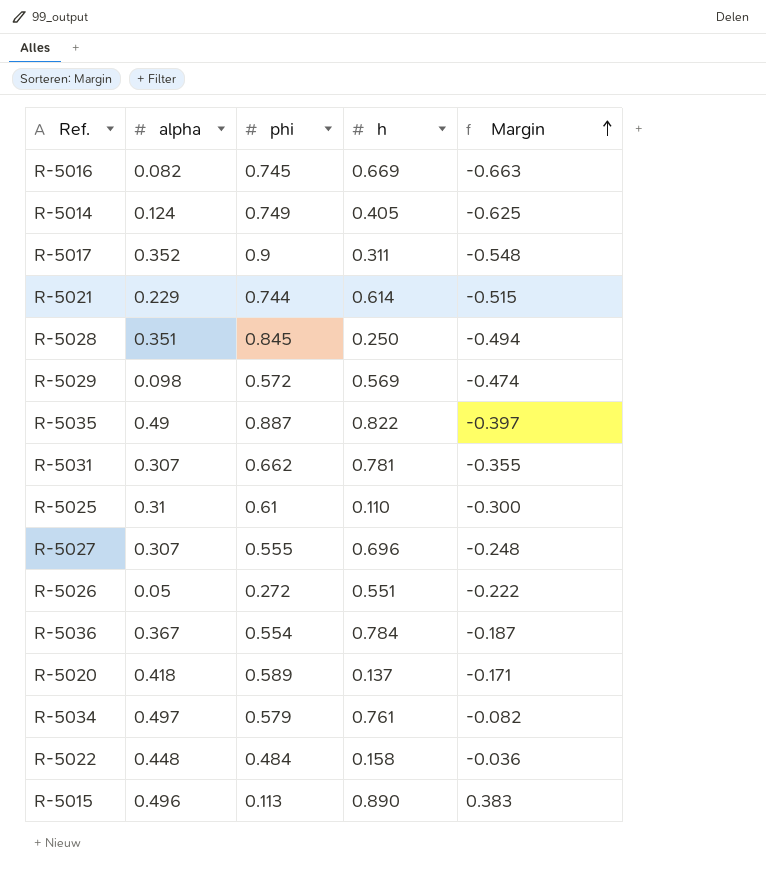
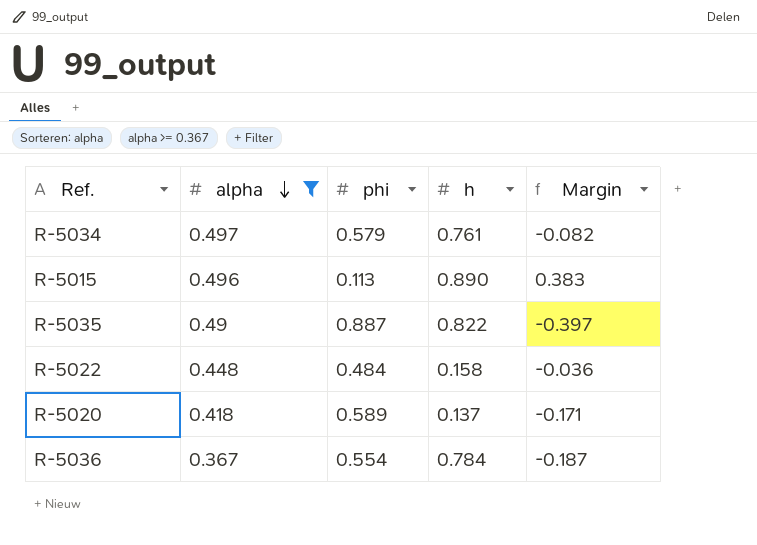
filter: none -> alpha >= 0.367
row order: Margin ascending -> alpha descending

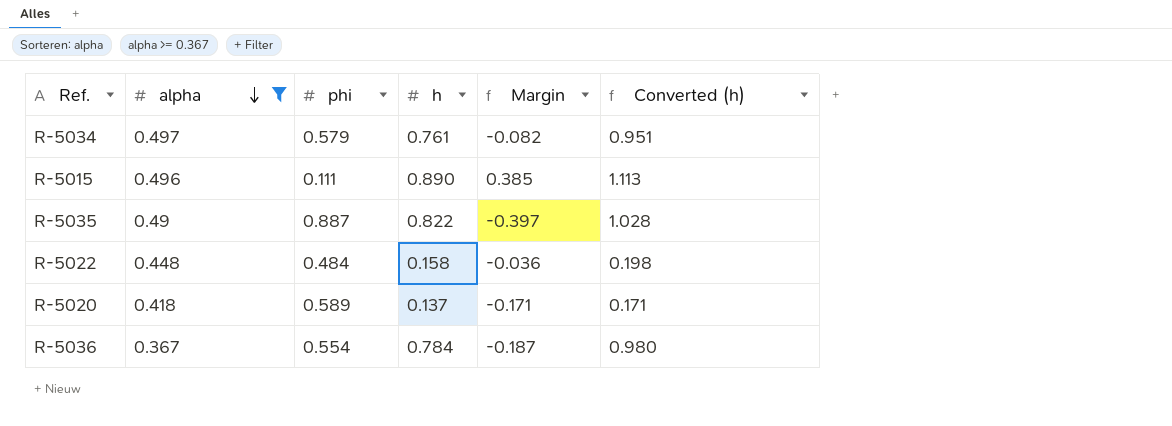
column Converted (h) | formula: none -> [h] * 1.25
R-5015 | phi: 0.113 -> 0.111
R-5015 | Margin: 0.383 -> 0.385

